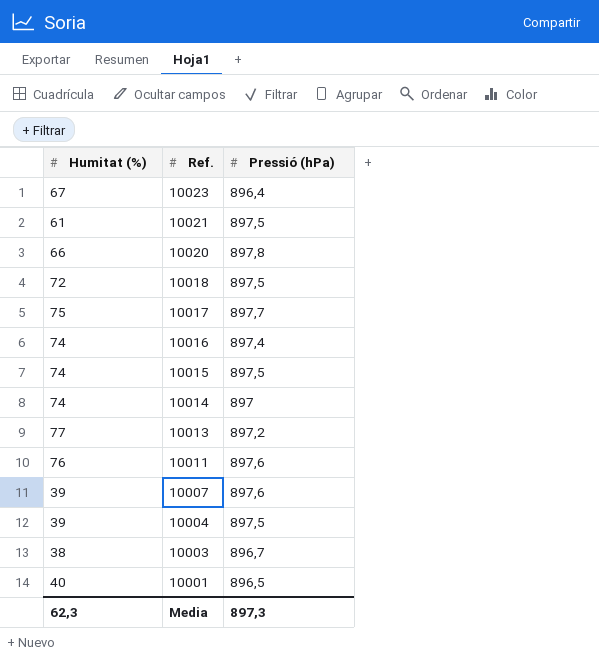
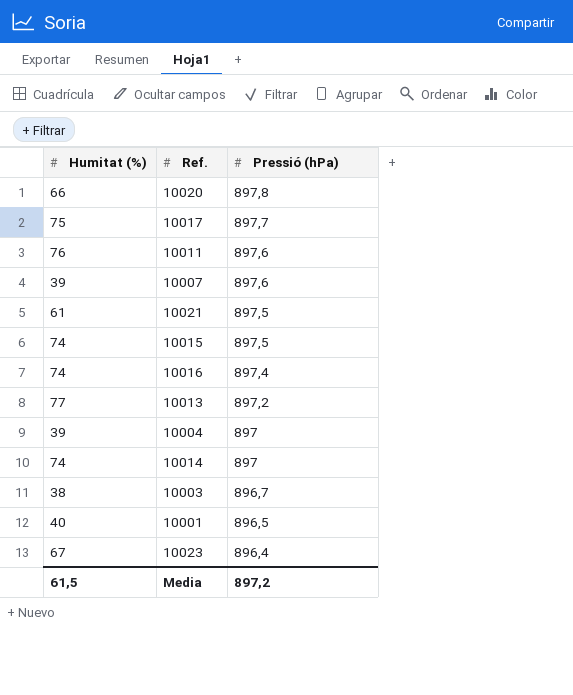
row order: Ref. descending -> Pressió (hPa) descending
row 10018: 72 | 897,5 -> none
10004 | Pressió (hPa): 897,5 -> 897
Media | Humitat (%): 62,3 -> 61,5
Media | Pressió (hPa): 897,3 -> 897,2

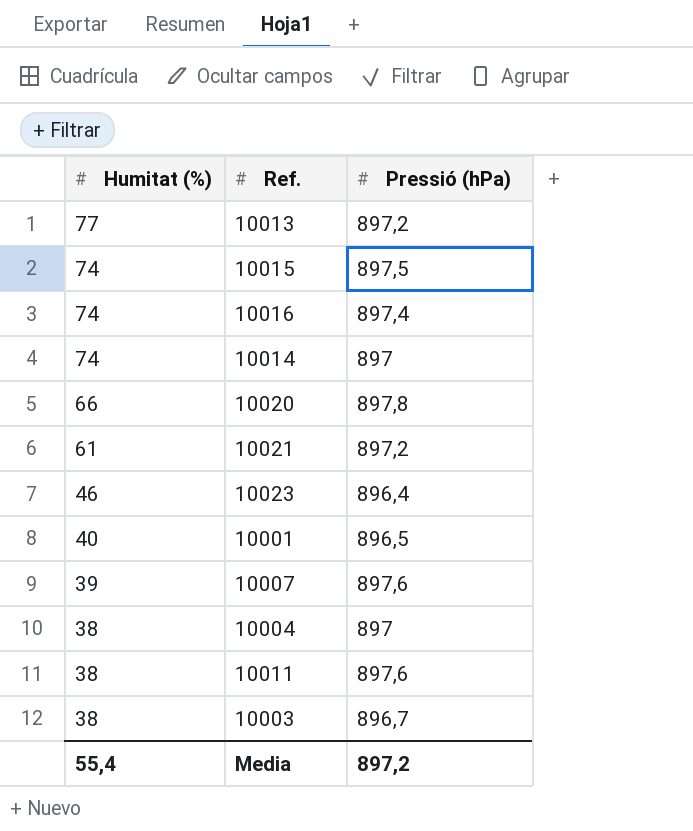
row order: Pressió (hPa) descending -> Humitat (%) descending
row 10017: 75 | 897,7 -> none
10021 | Pressió (hPa): 897,5 -> 897,2
10023 | Humitat (%): 67 -> 46
10004 | Humitat (%): 39 -> 38
10011 | Humitat (%): 76 -> 38
Media | Humitat (%): 61,5 -> 55,4

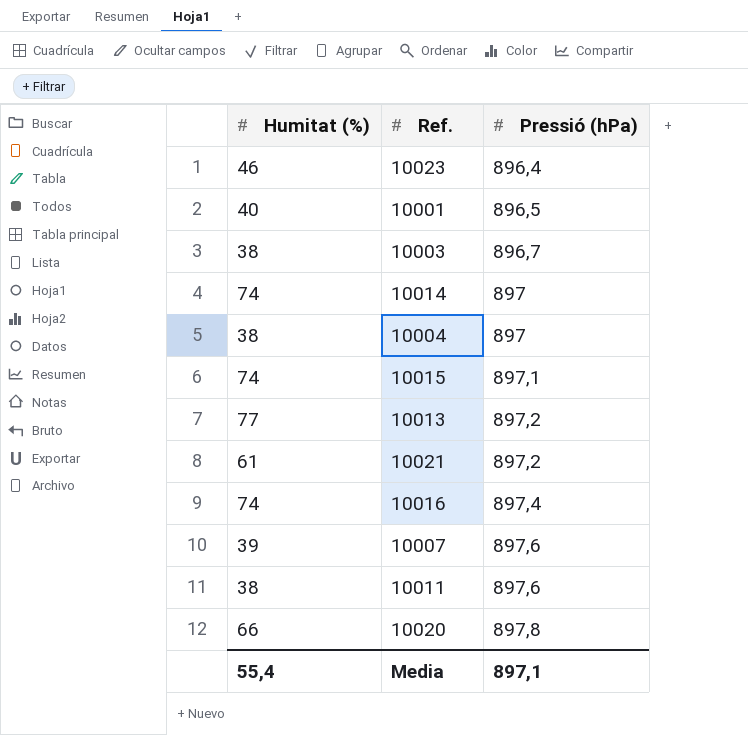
row order: Humitat (%) descending -> Pressió (hPa) ascending
10015 | Pressió (hPa): 897,5 -> 897,1
Media | Pressió (hPa): 897,2 -> 897,1

